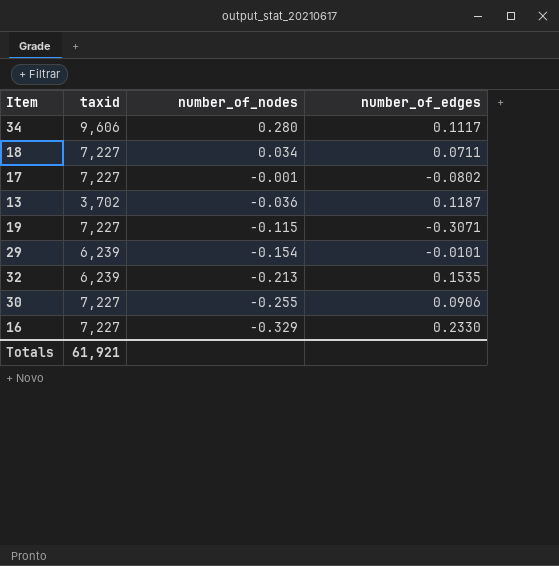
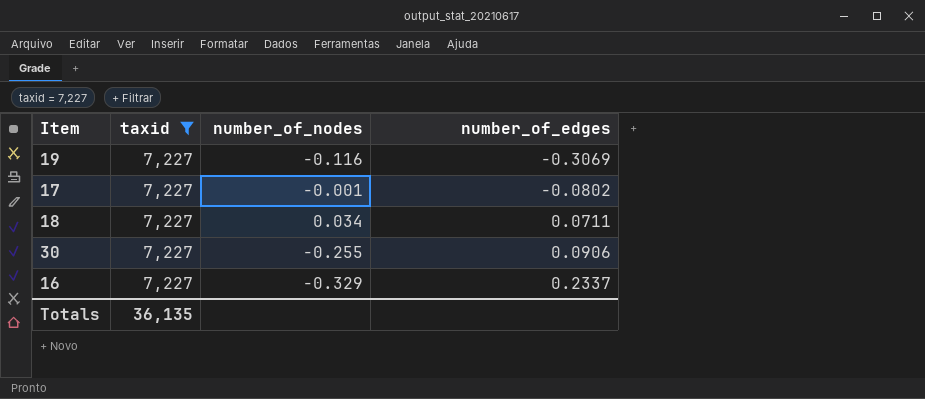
filter: none -> taxid = 7,227
row order: number_of_nodes descending -> number_of_edges ascending
19 | number_of_nodes: -0.115 -> -0.116
19 | number_of_edges: -0.3071 -> -0.3069
16 | number_of_edges: 0.2330 -> 0.2337
Totals | taxid: 61,921 -> 36,135

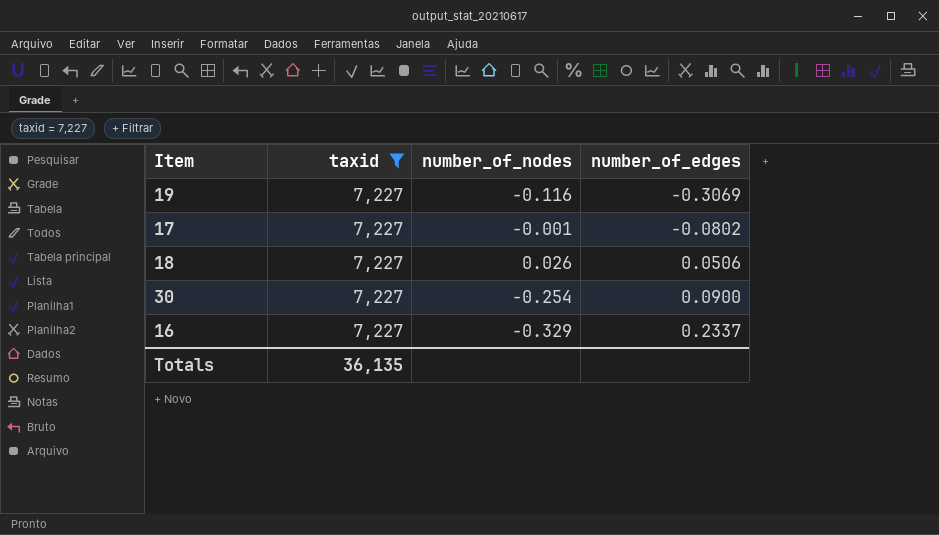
18 | number_of_nodes: 0.034 -> 0.026
18 | number_of_edges: 0.0711 -> 0.0506
30 | number_of_nodes: -0.255 -> -0.254
30 | number_of_edges: 0.0906 -> 0.0900

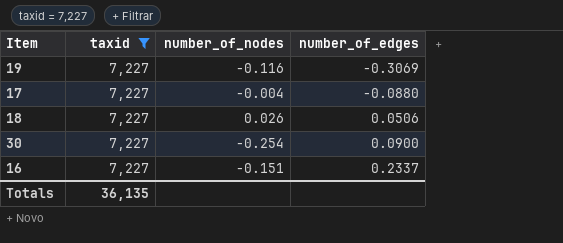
17 | number_of_nodes: -0.001 -> -0.004
17 | number_of_edges: -0.0802 -> -0.0880
16 | number_of_nodes: -0.329 -> -0.151

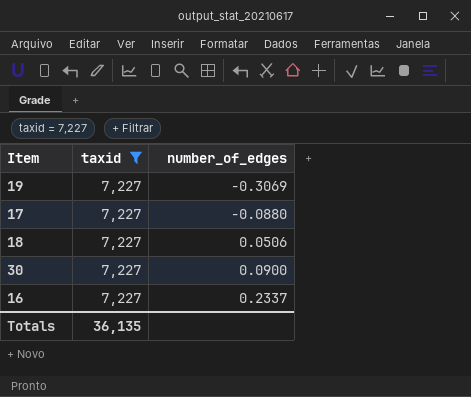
column number_of_nodes | position: 3 -> none

